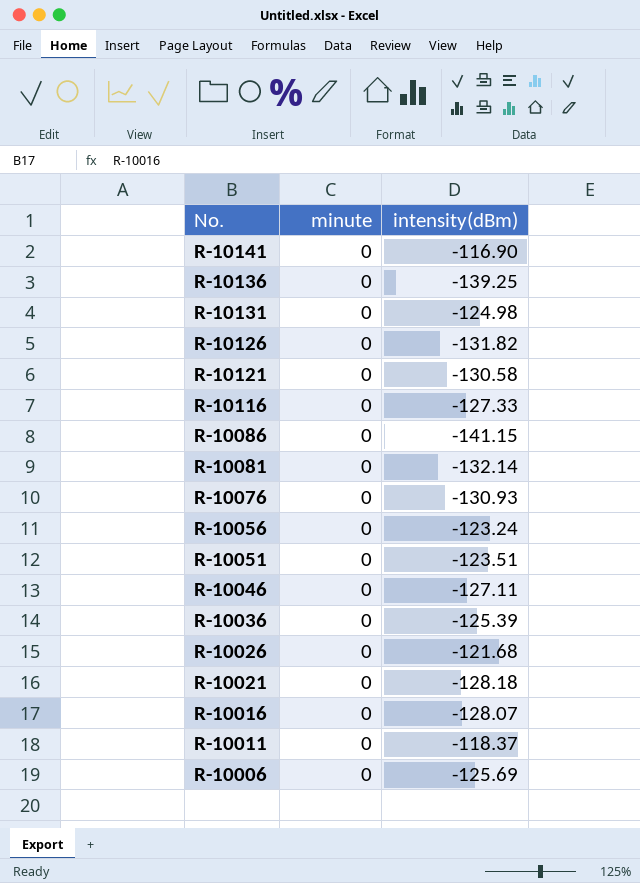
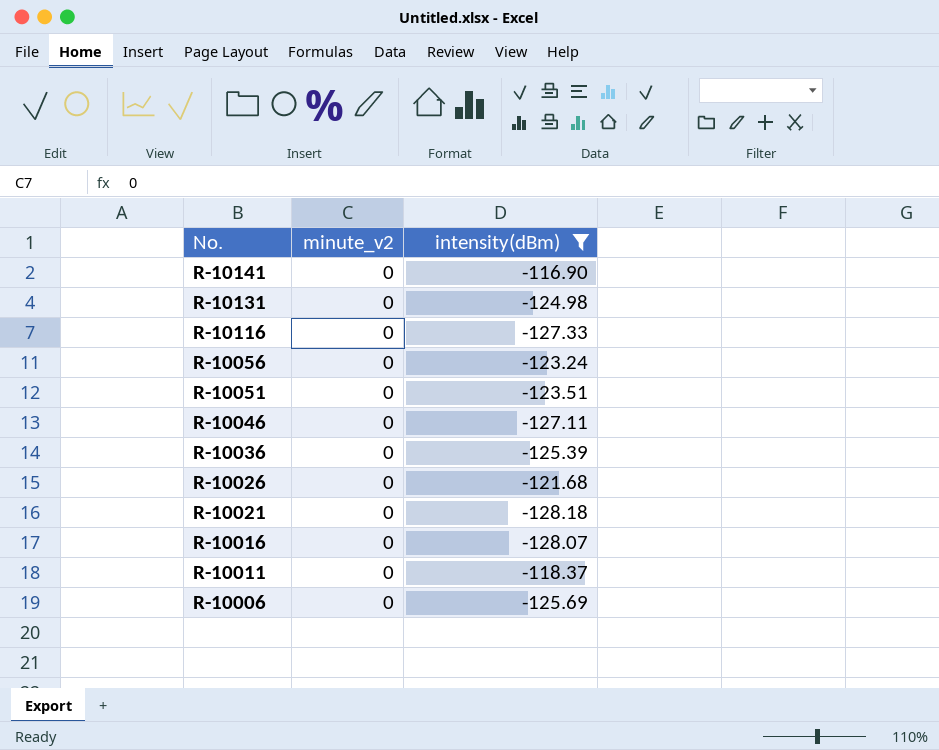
filter: none -> intensity(dBm) >= -128.18
column name: minute -> minute_v2

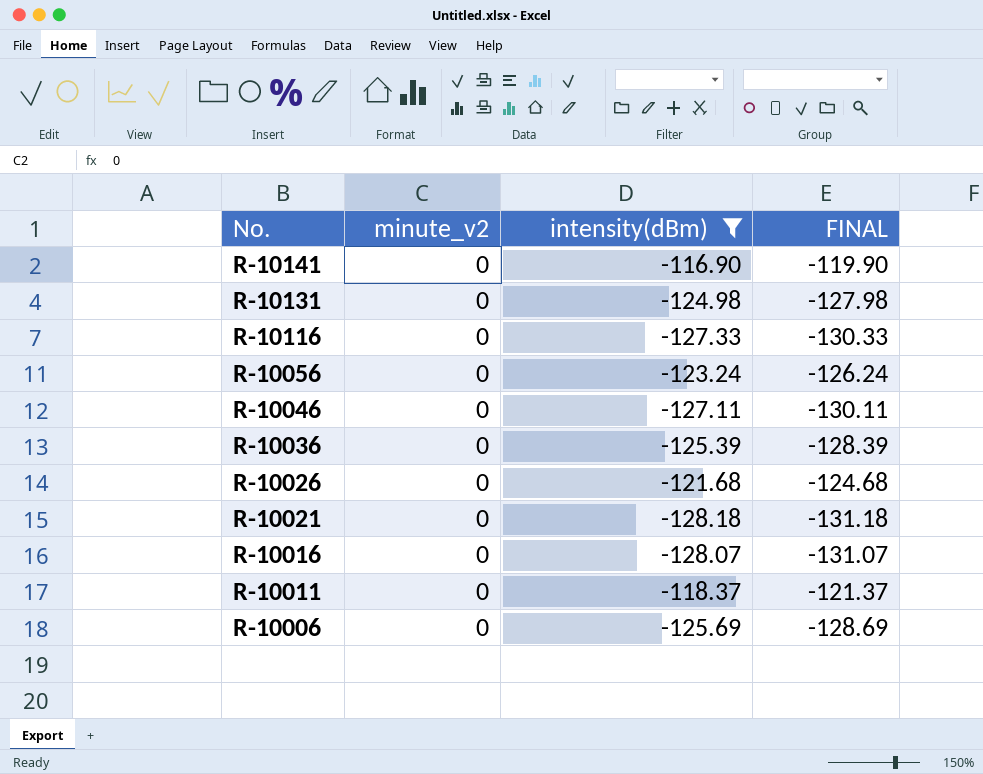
column FINAL | formula: none -> [intensity(dBm)] - 3
row R-10051: 0 | -123.51 -> none

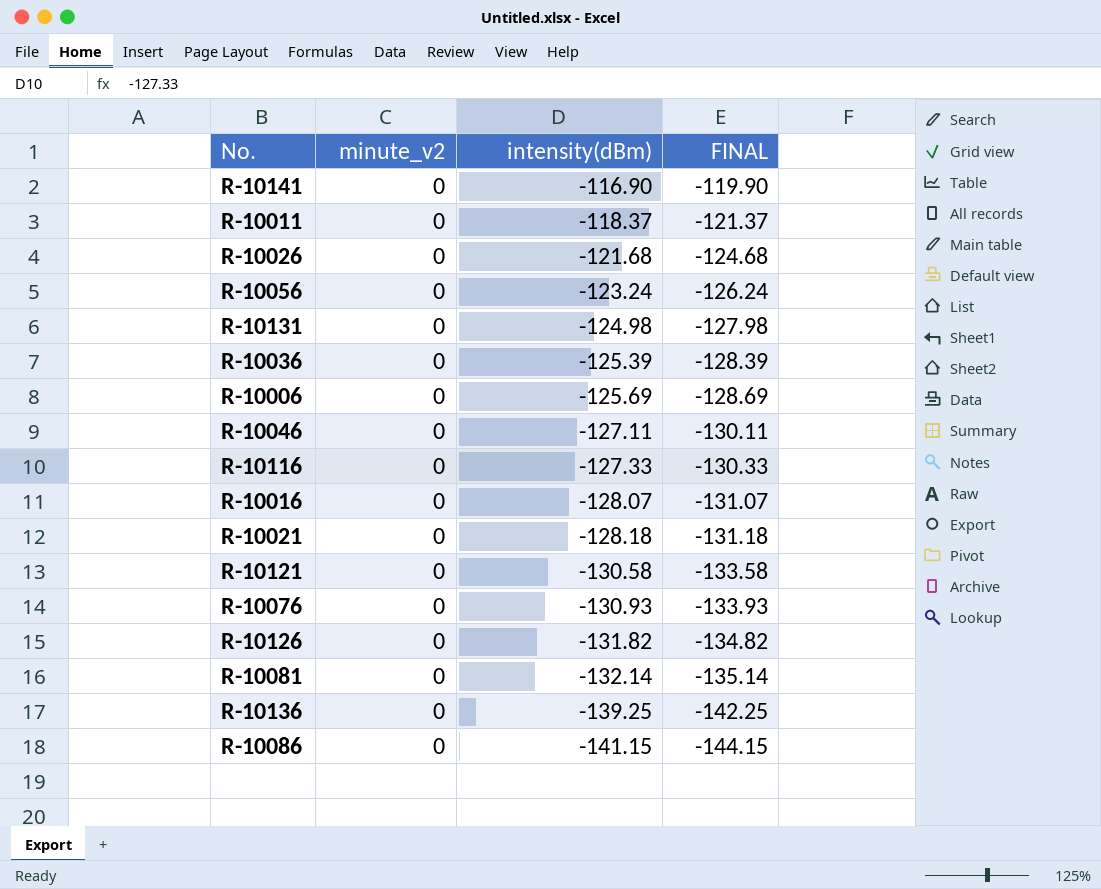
filter: intensity(dBm) >= -128.18 -> none
row order: No. descending -> intensity(dBm) descending

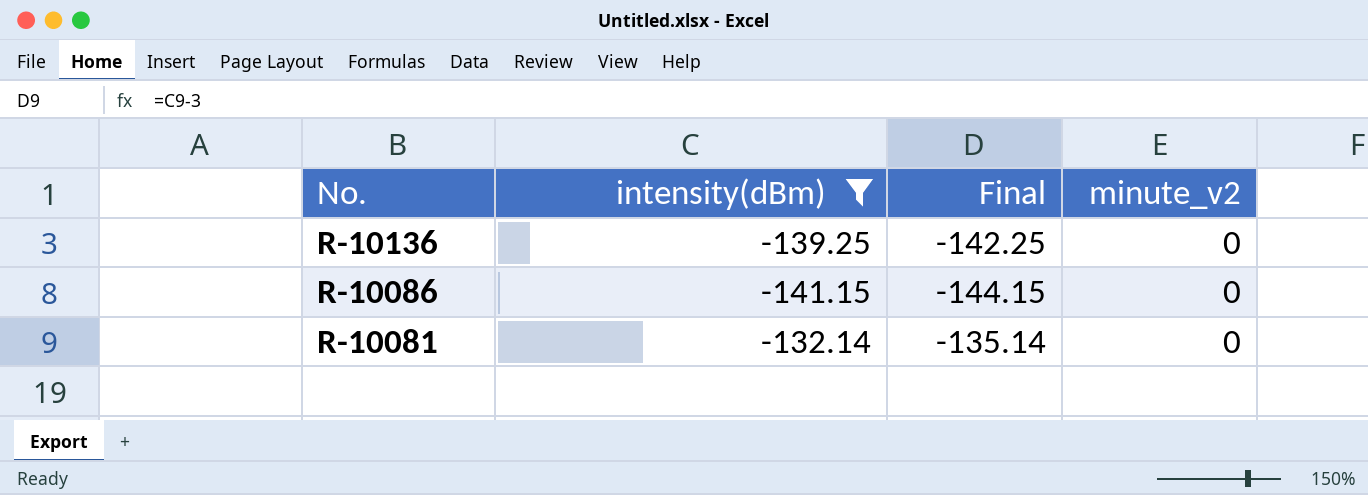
filter: none -> intensity(dBm) <= -132.14
row order: intensity(dBm) descending -> No. descending
column name: FINAL -> Final
column minute_v2 | position: 2 -> 4

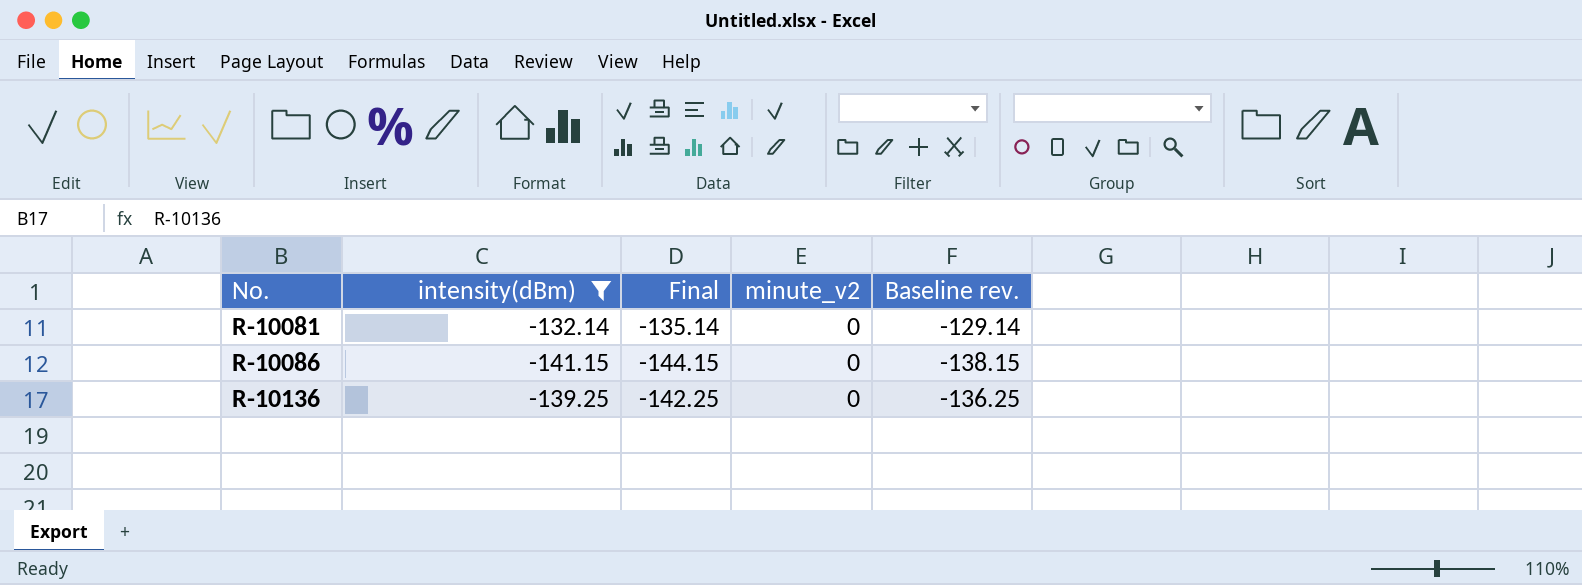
row order: No. descending -> No. ascending
column Baseline rev. | formula: none -> [intensity(dBm)] + 3

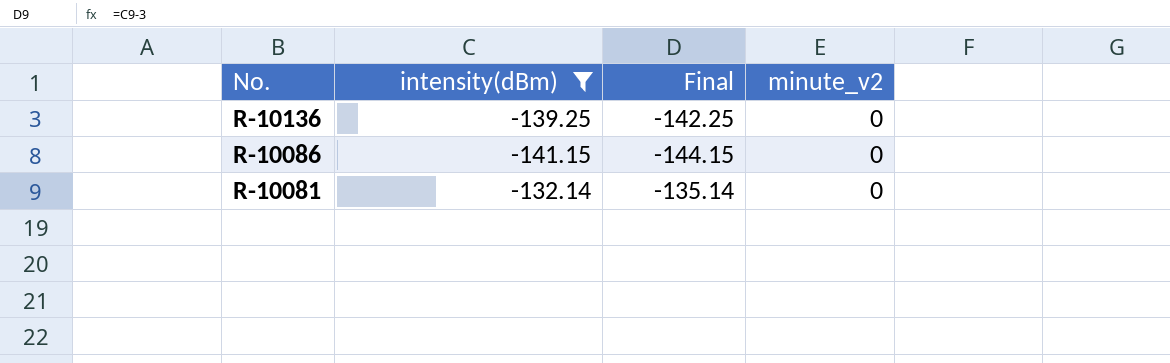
row order: No. ascending -> No. descending
column Baseline rev. | formula: [intensity(dBm)] + 3 -> none

